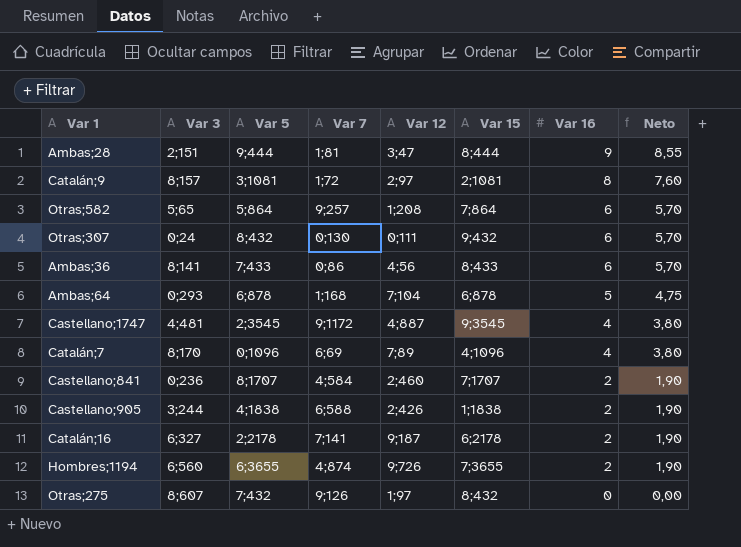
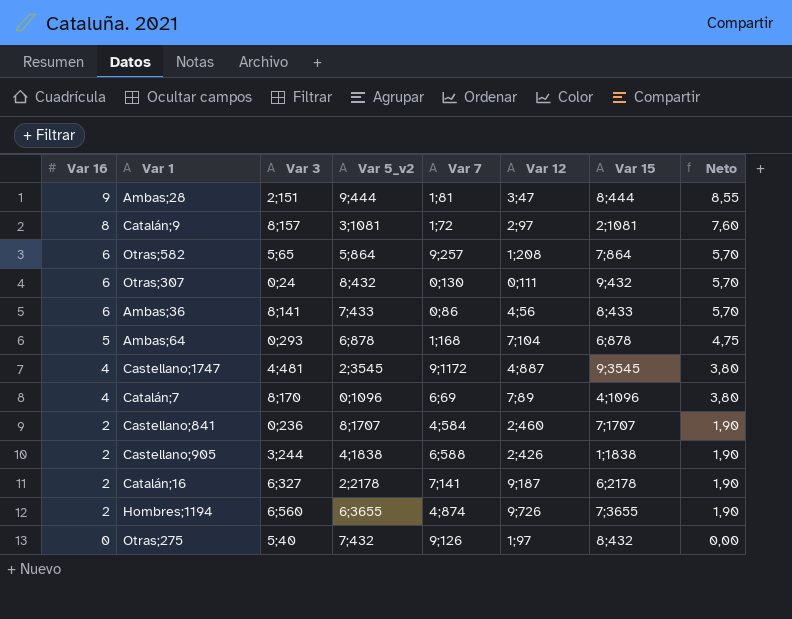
column Var 16 | position: 7 -> 1
column name: Var 5 -> Var 5_v2
Otras;275 | Var 3: 8;607 -> 5;40

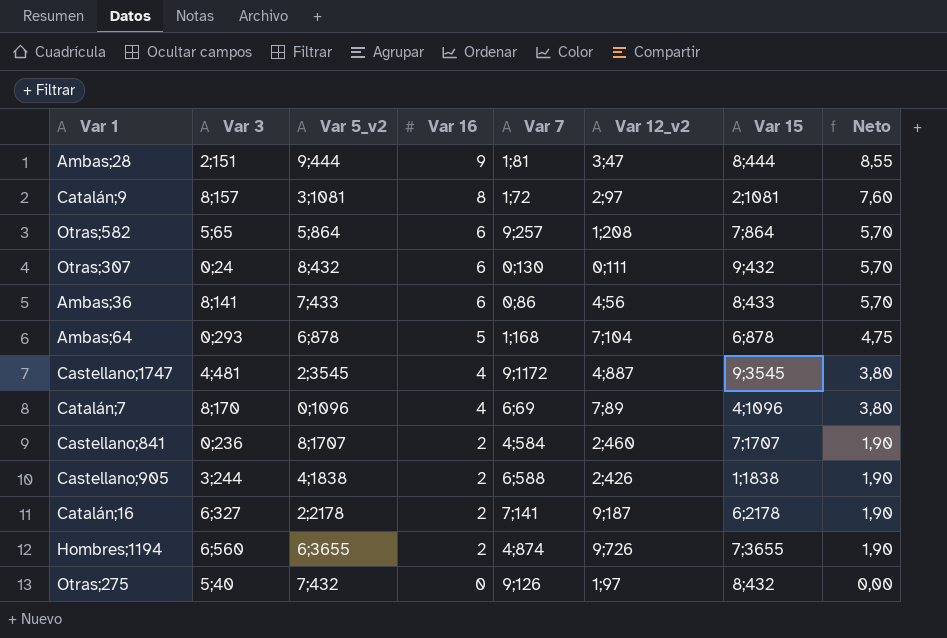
column Var 16 | position: 1 -> 4
column name: Var 12 -> Var 12_v2

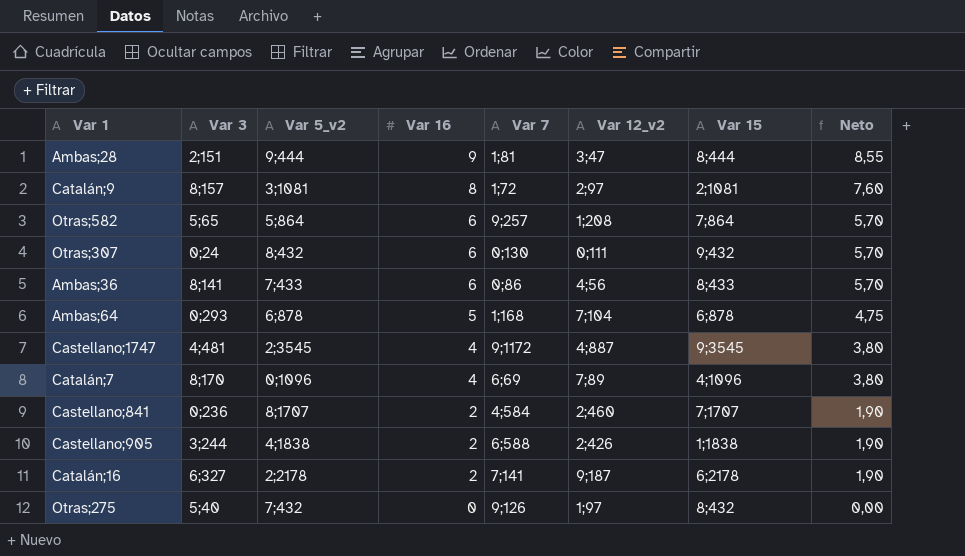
row Hombres;1194: 6;560 | 6;3655 | 2 | 4;874 | 9;726 | 7;3655 | 1,90 -> none

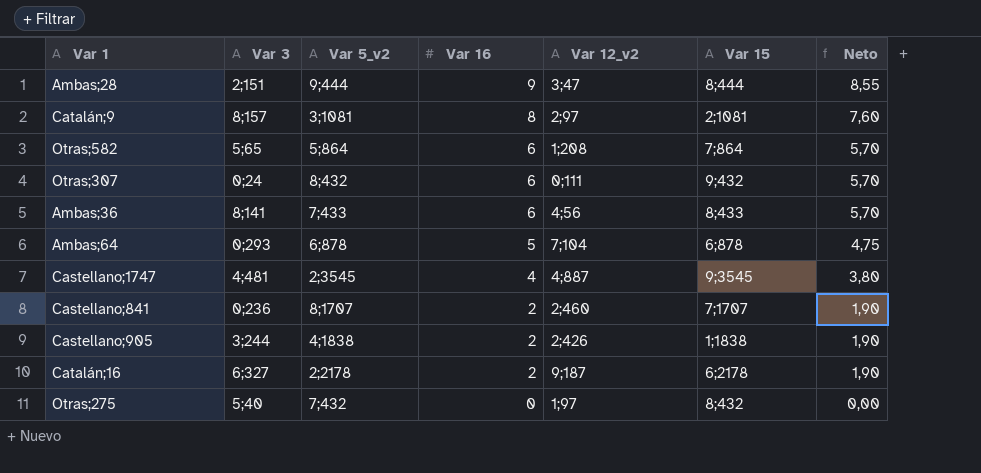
column Var 7 | position: 5 -> none
row Catalán;7: 8;170 | 0;1096 | 4 | 6;69 | 7;89 | 4;1096 | 3,80 -> none

